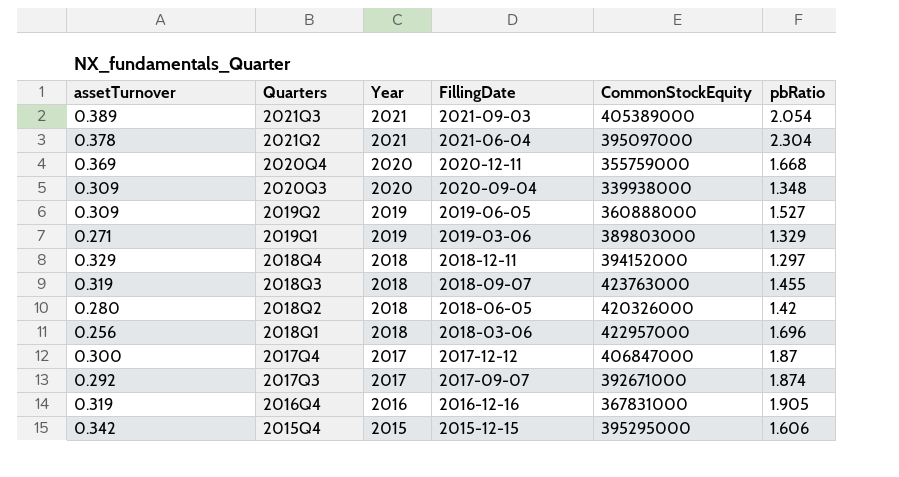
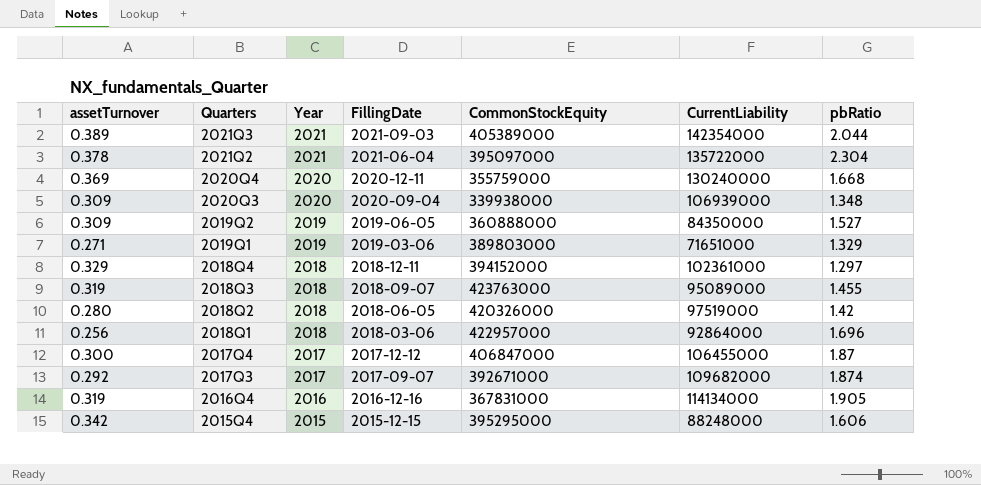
column CurrentLiability | position: none -> 6
2021Q3 | pbRatio: 2.054 -> 2.044

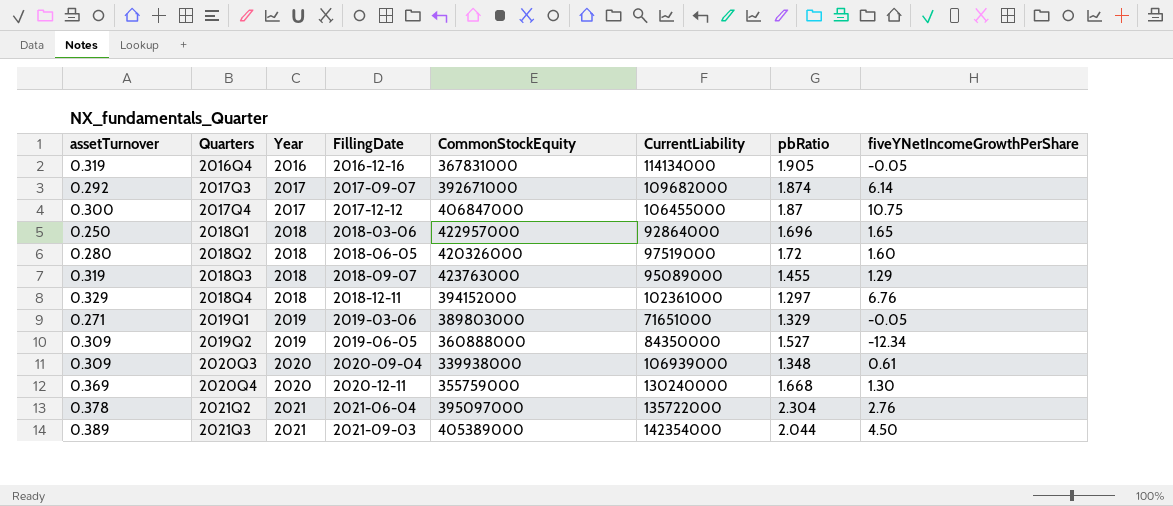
row order: Quarters descending -> Quarters ascending
column fiveYNetIncomeGrowthPerShare | position: none -> 8
row 2015Q4: 0.342 | 2015 | 2015-12-15 | 395295000 | 88248000 | 1.606 -> none
2018Q1 | assetTurnover: 0.256 -> 0.250
2018Q2 | pbRatio: 1.42 -> 1.72

